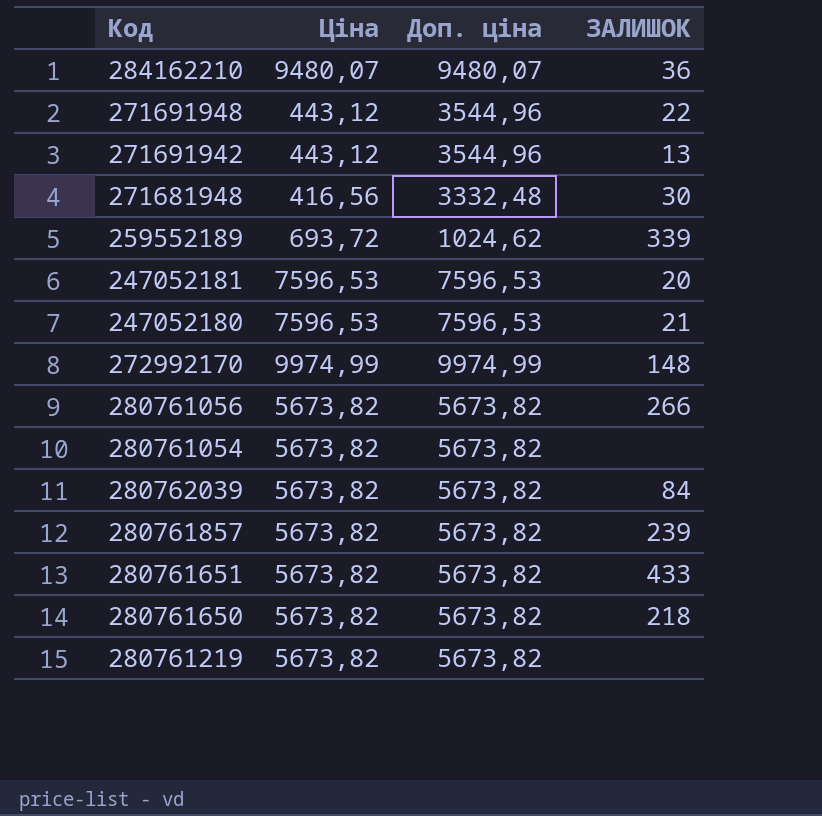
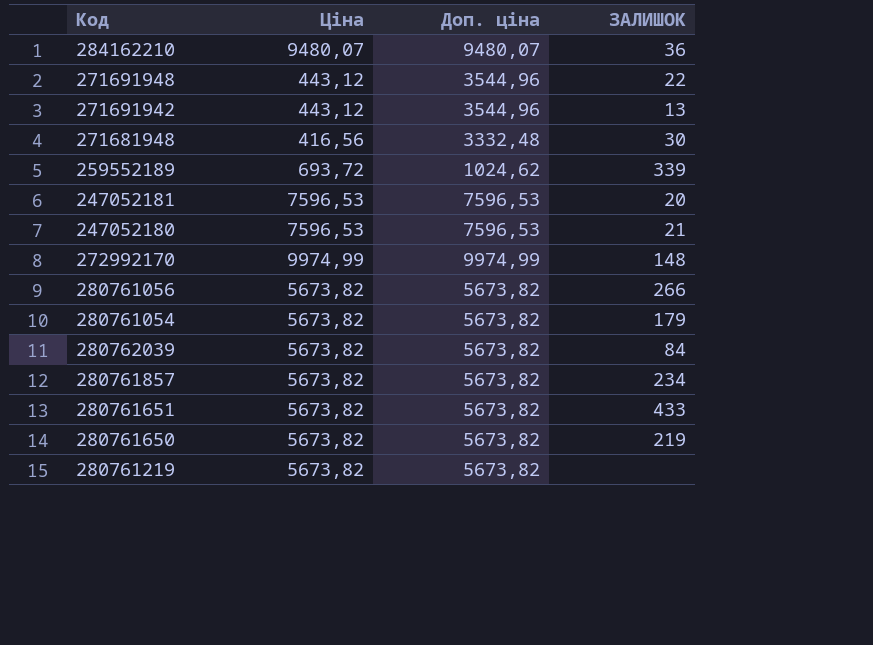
280761054 | ЗАЛИШОК: none -> 179
280761857 | ЗАЛИШОК: 239 -> 234
280761650 | ЗАЛИШОК: 218 -> 219

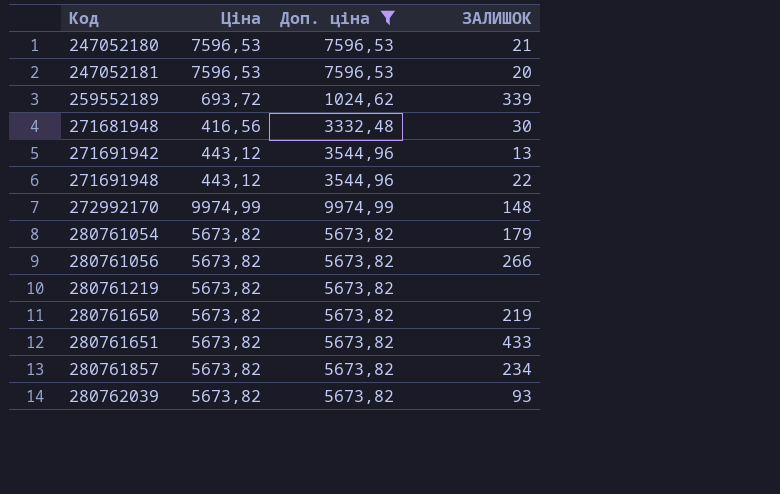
filter: none -> Доп. ціна != 9480,07
row order: none -> Код ascending
280762039 | ЗАЛИШОК: 84 -> 93

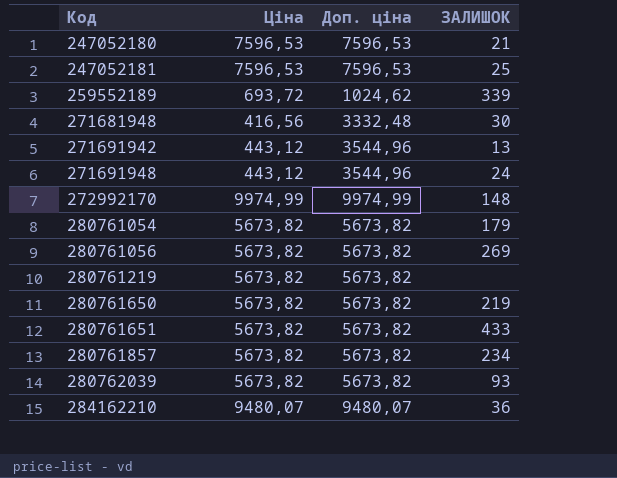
filter: Доп. ціна != 9480,07 -> none
247052181 | ЗАЛИШОК: 20 -> 25
271691948 | ЗАЛИШОК: 22 -> 24
280761056 | ЗАЛИШОК: 266 -> 269

